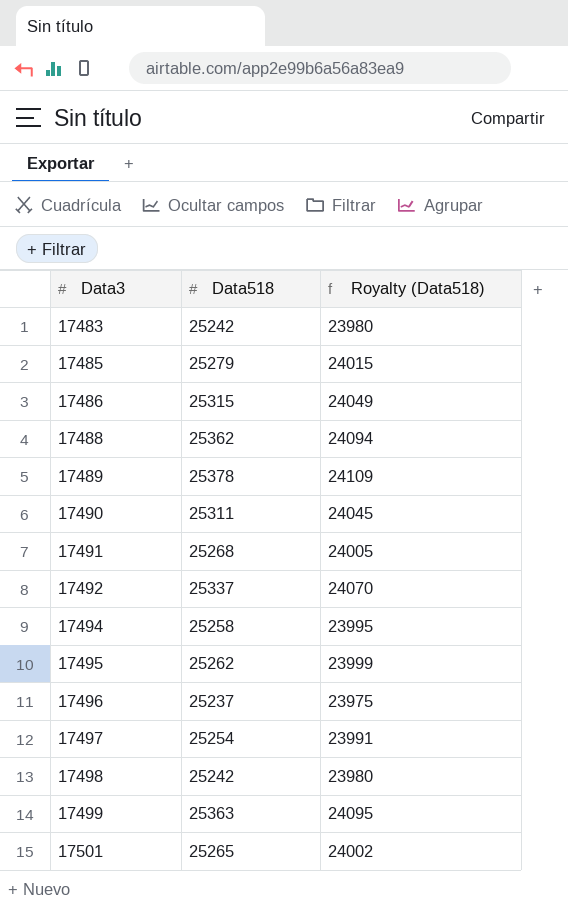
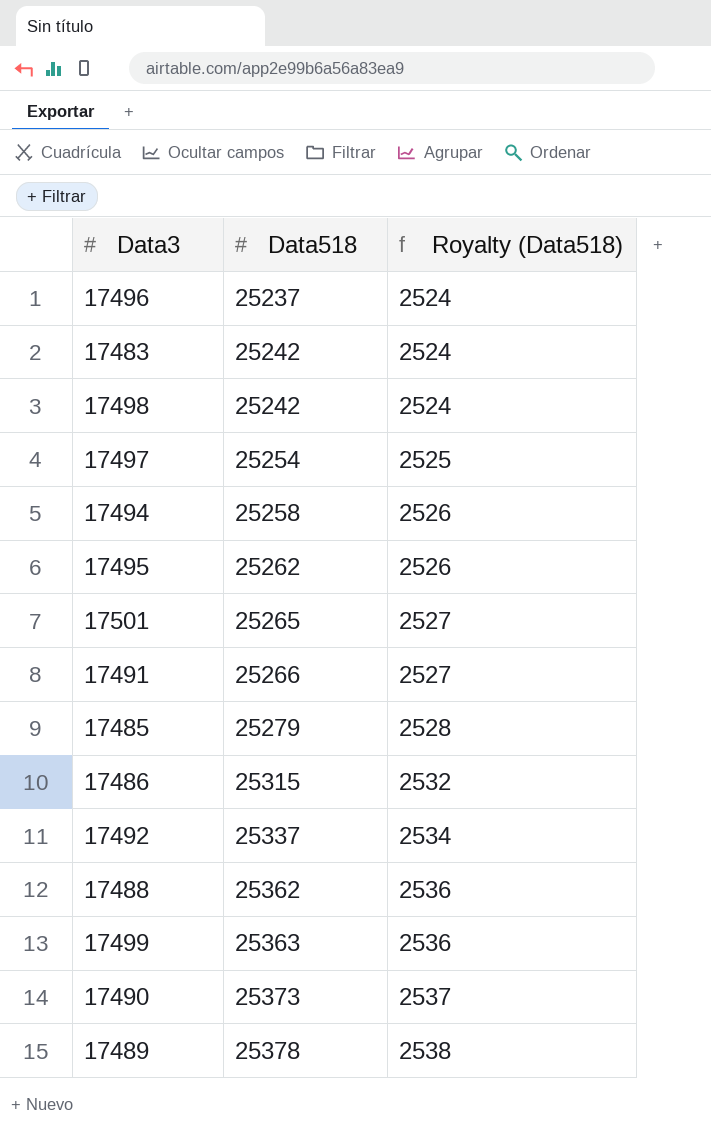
row order: Data3 ascending -> Data518 ascending
column Royalty (Data518) | formula: [Data518] * 0.95 -> [Data518] * 0.1
17491 | Data518: 25268 -> 25266
17490 | Data518: 25311 -> 25373

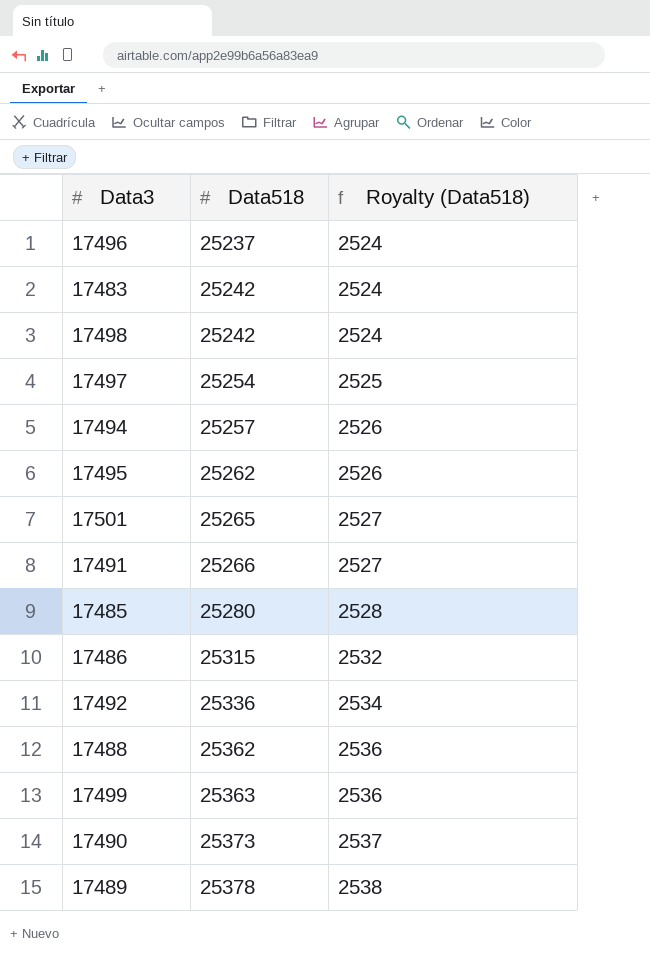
17494 | Data518: 25258 -> 25257
17485 | Data518: 25279 -> 25280
17492 | Data518: 25337 -> 25336

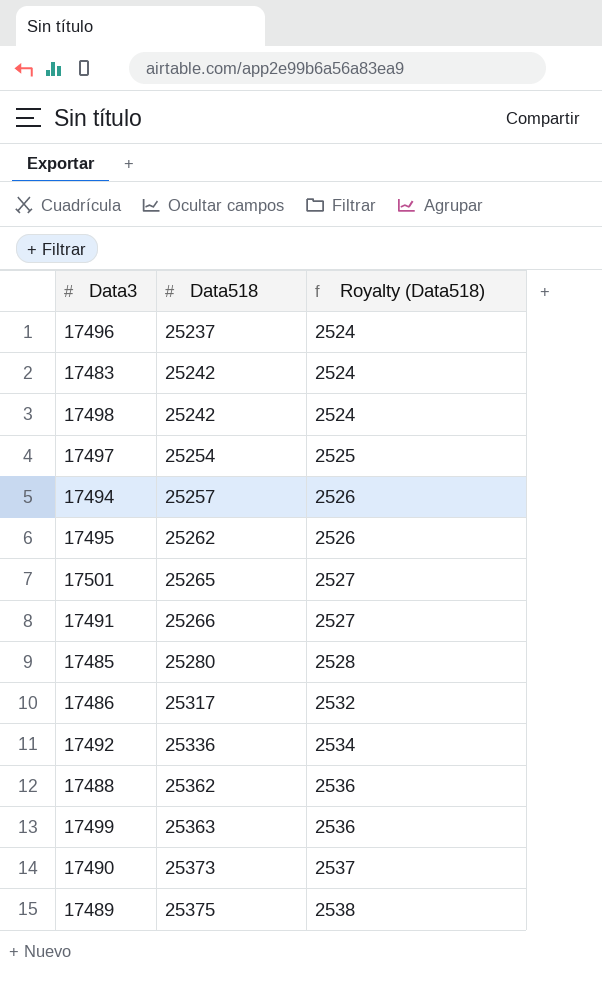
17486 | Data518: 25315 -> 25317
17489 | Data518: 25378 -> 25375

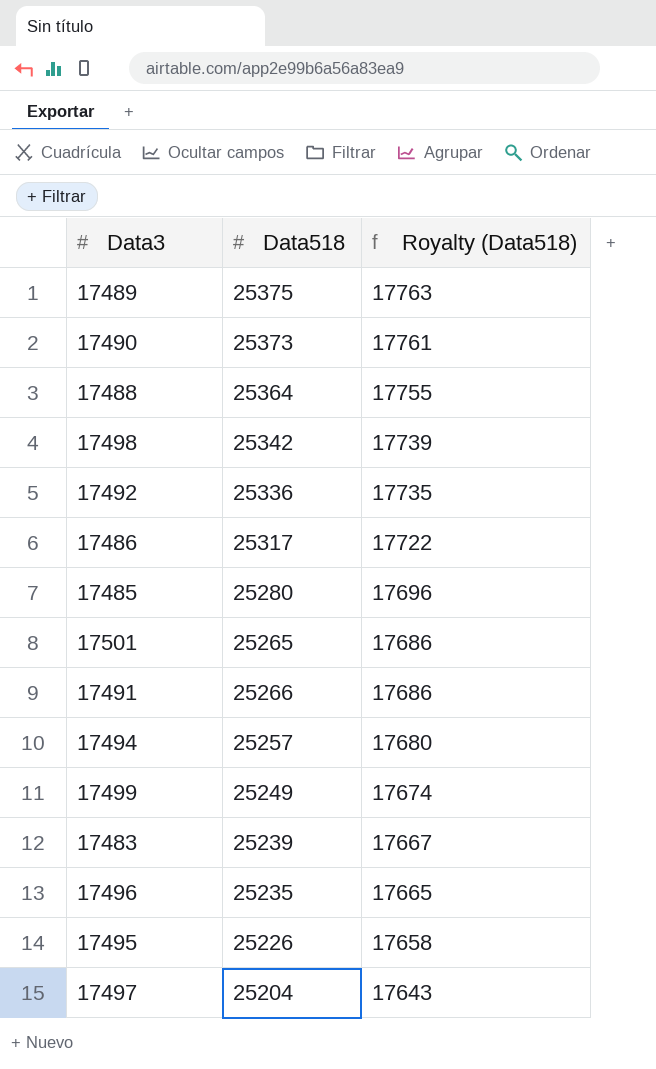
row order: Data518 ascending -> Royalty (Data518) descending
column Royalty (Data518) | formula: [Data518] * 0.1 -> [Data518] * 0.7
17488 | Data518: 25362 -> 25364
17498 | Data518: 25242 -> 25342
17499 | Data518: 25363 -> 25249
17483 | Data518: 25242 -> 25239
17496 | Data518: 25237 -> 25235
17495 | Data518: 25262 -> 25226
17497 | Data518: 25254 -> 25204

